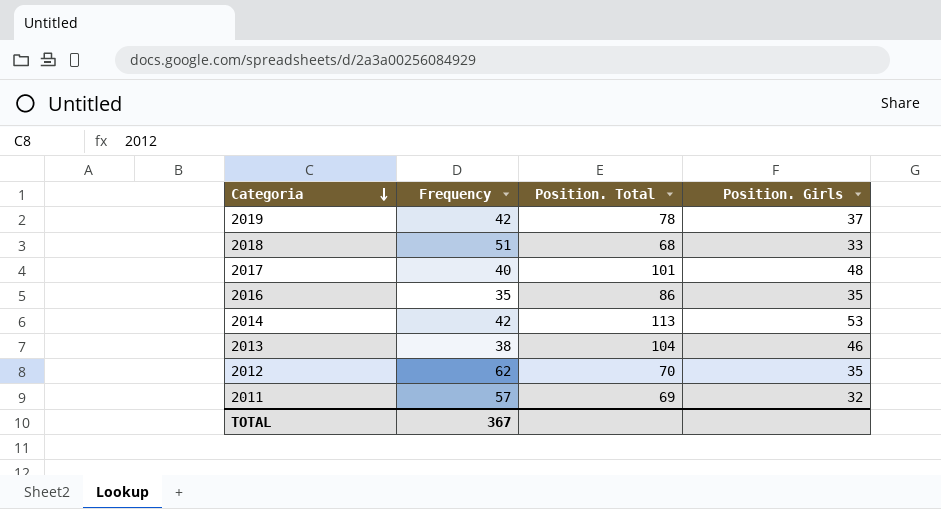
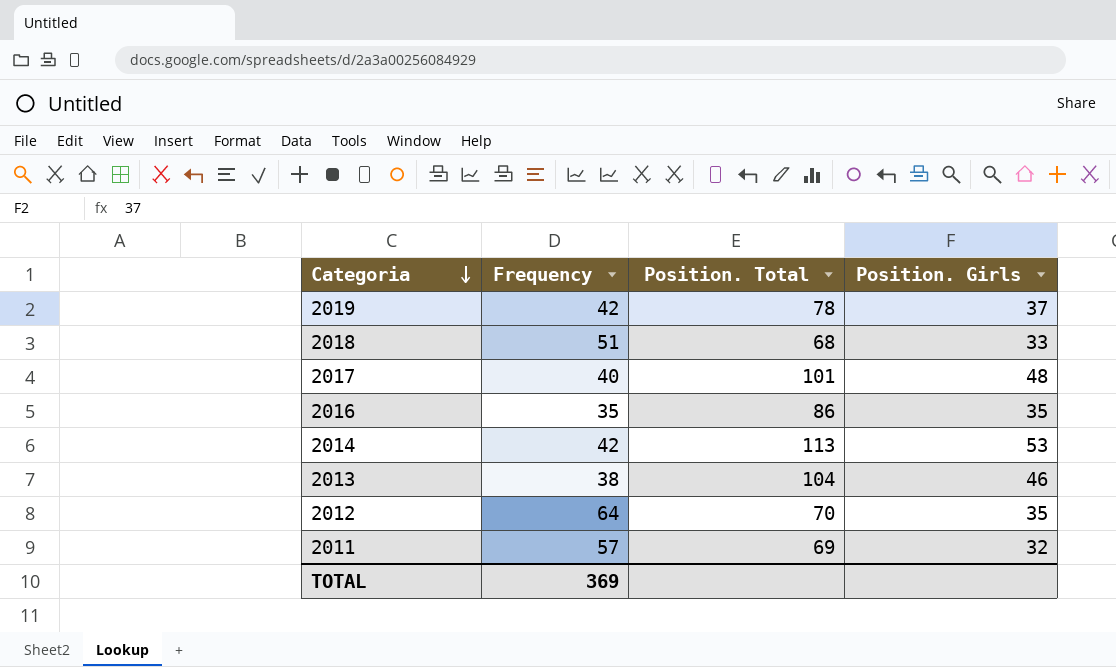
2012 | Frequency: 62 -> 64
TOTAL | Frequency: 367 -> 369

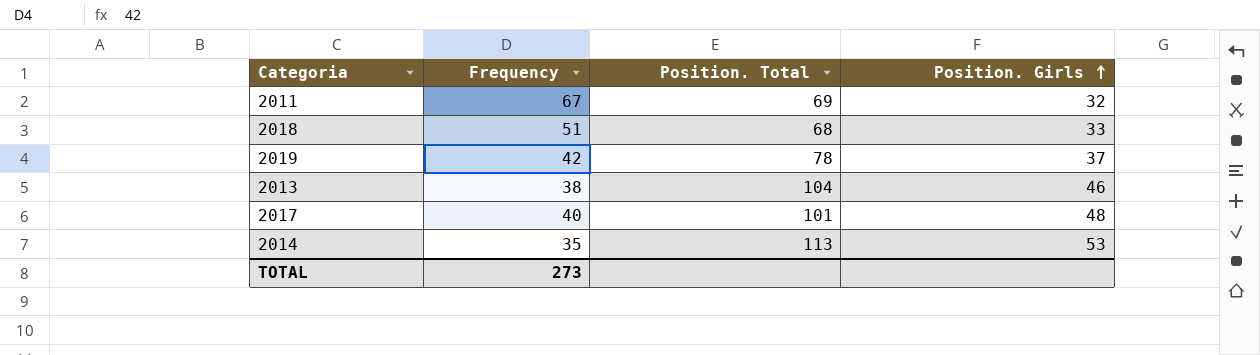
row order: Categoria descending -> Position. Girls ascending
row 2016: 35 | 86 | 35 -> none
row 2012: 64 | 70 | 35 -> none
2011 | Frequency: 57 -> 67
2014 | Frequency: 42 -> 35
TOTAL | Frequency: 369 -> 273

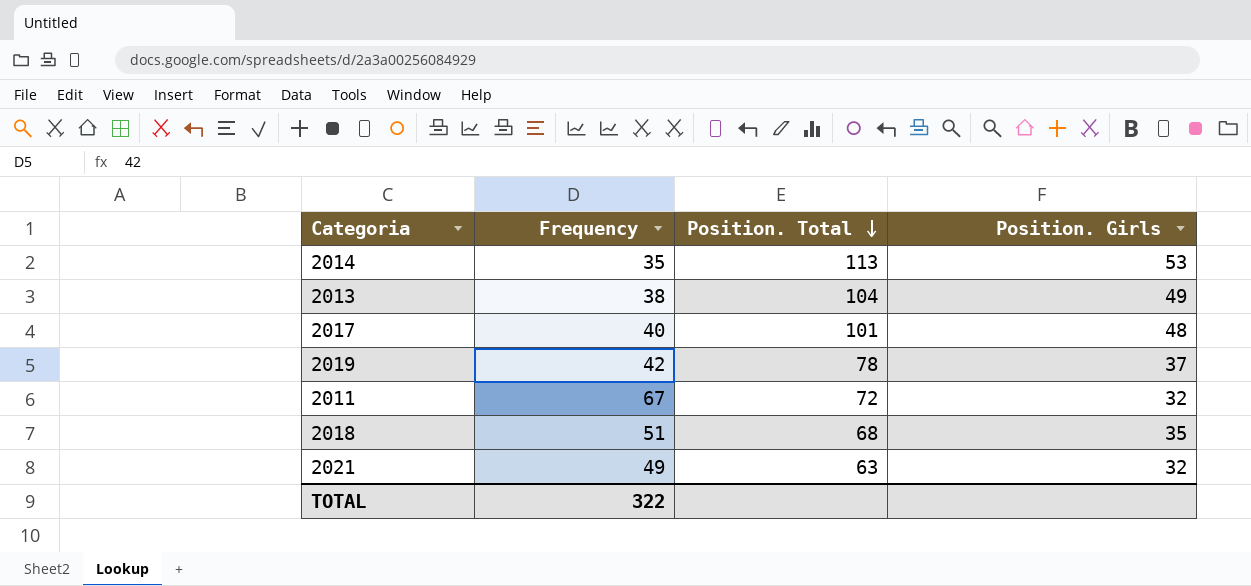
row order: Position. Girls ascending -> Position. Total descending
2013 | Position. Girls: 46 -> 49
2011 | Position. Total: 69 -> 72
2018 | Position. Girls: 33 -> 35
row 2021: none -> 49 | 63 | 32
TOTAL | Frequency: 273 -> 322

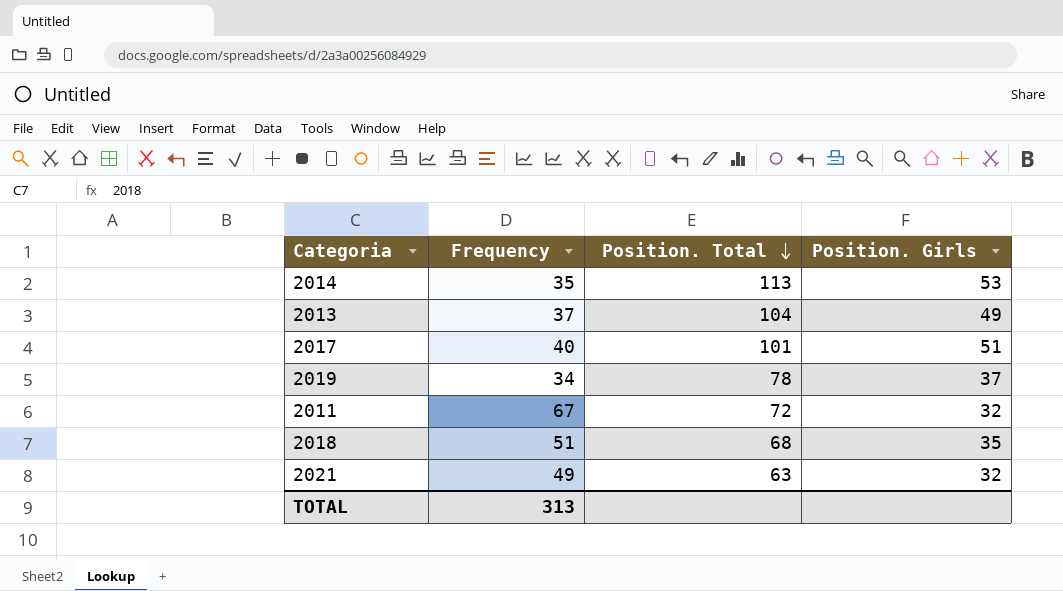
2013 | Frequency: 38 -> 37
2017 | Position. Girls: 48 -> 51
2019 | Frequency: 42 -> 34
TOTAL | Frequency: 322 -> 313

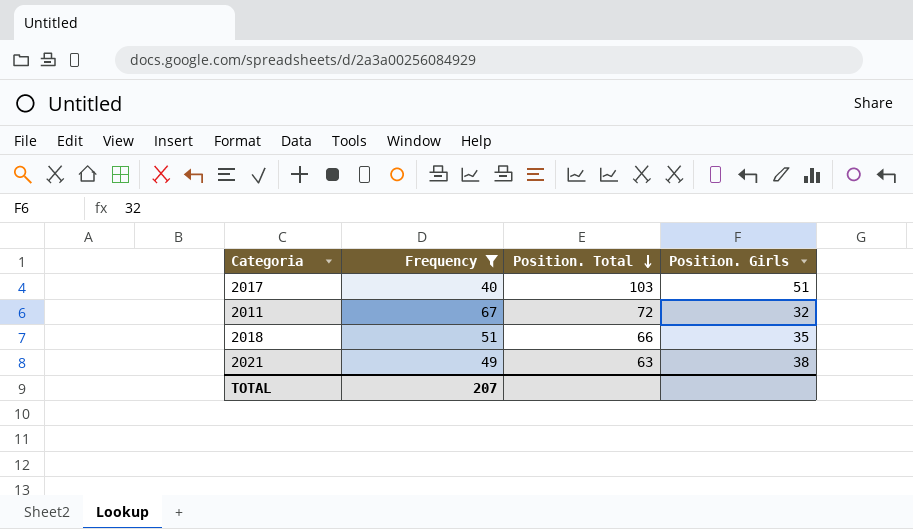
filter: none -> Frequency >= 40
2017 | Position. Total: 101 -> 103
2018 | Position. Total: 68 -> 66
2021 | Position. Girls: 32 -> 38
TOTAL | Frequency: 313 -> 207

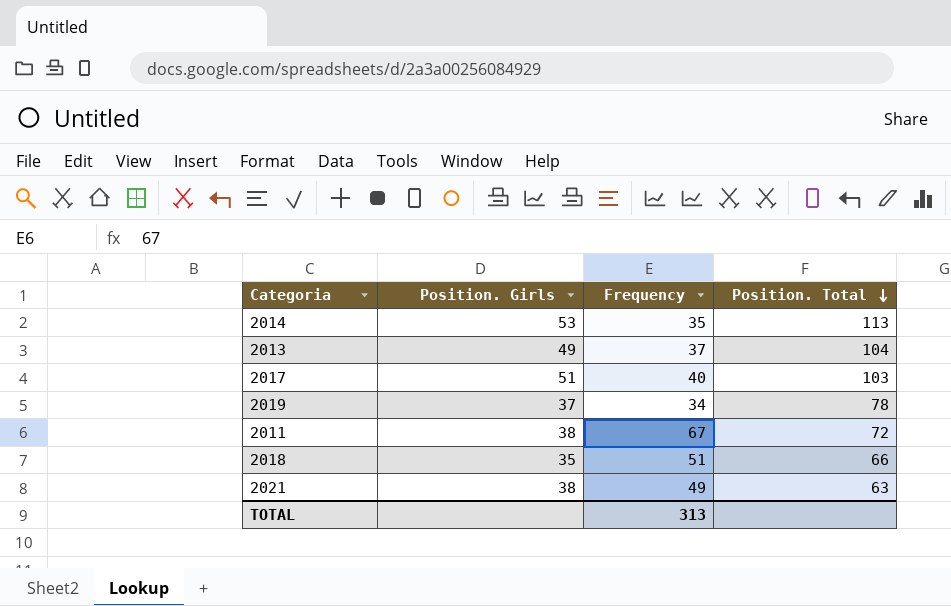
filter: Frequency >= 40 -> none
column Position. Girls | position: 4 -> 2
2011 | Position. Girls: 32 -> 38
TOTAL | Frequency: 207 -> 313

